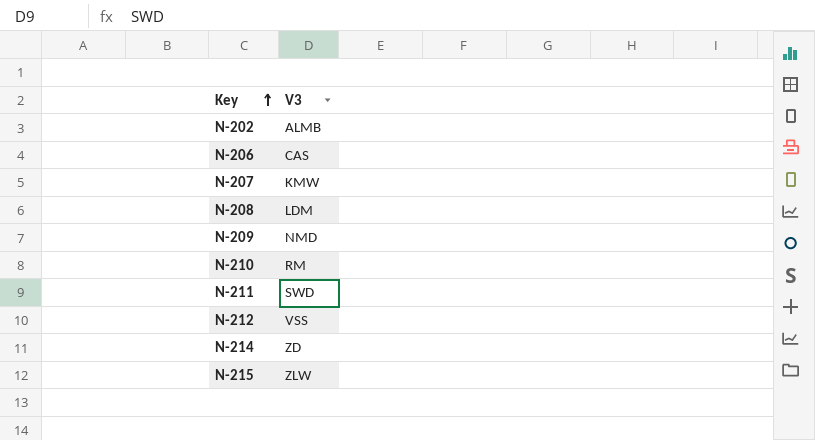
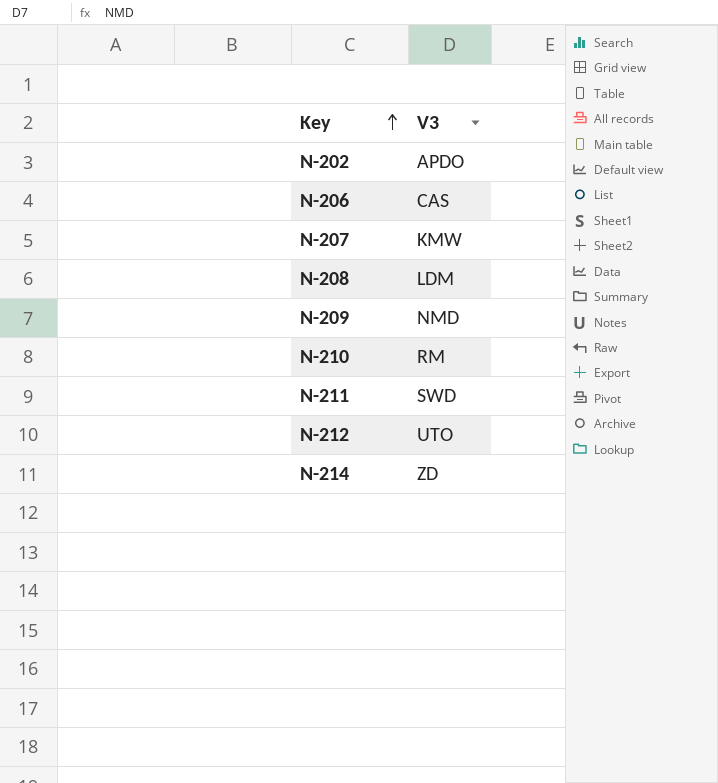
row N-215: ZLW -> none
N-202 | V3: ALMB -> APDO
N-212 | V3: VSS -> UTO

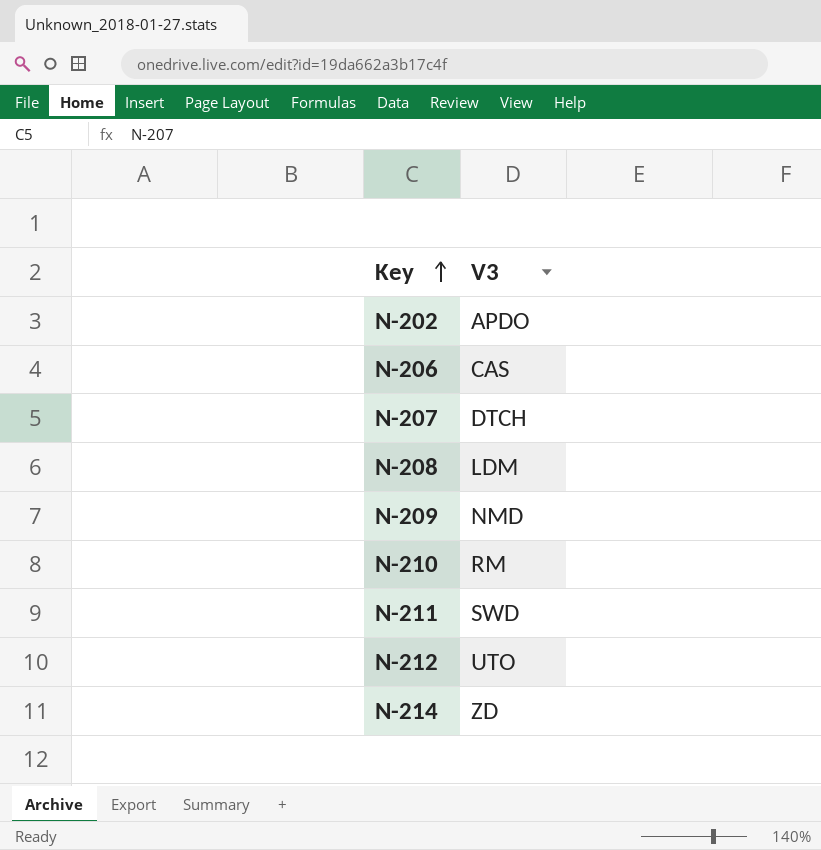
N-207 | V3: KMW -> DTCH

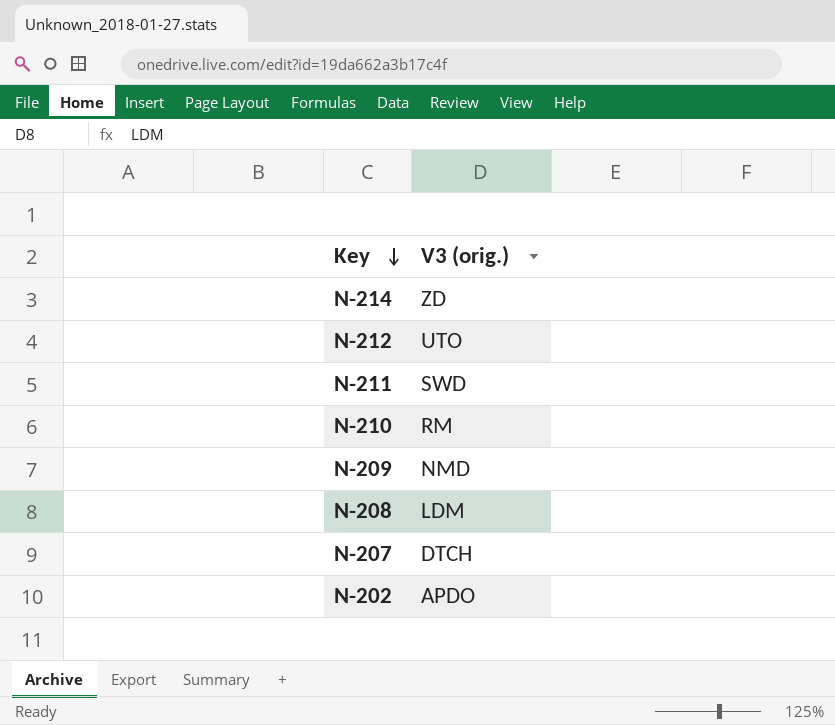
row order: Key ascending -> Key descending
column name: V3 -> V3 (orig.)
row N-206: CAS -> none

